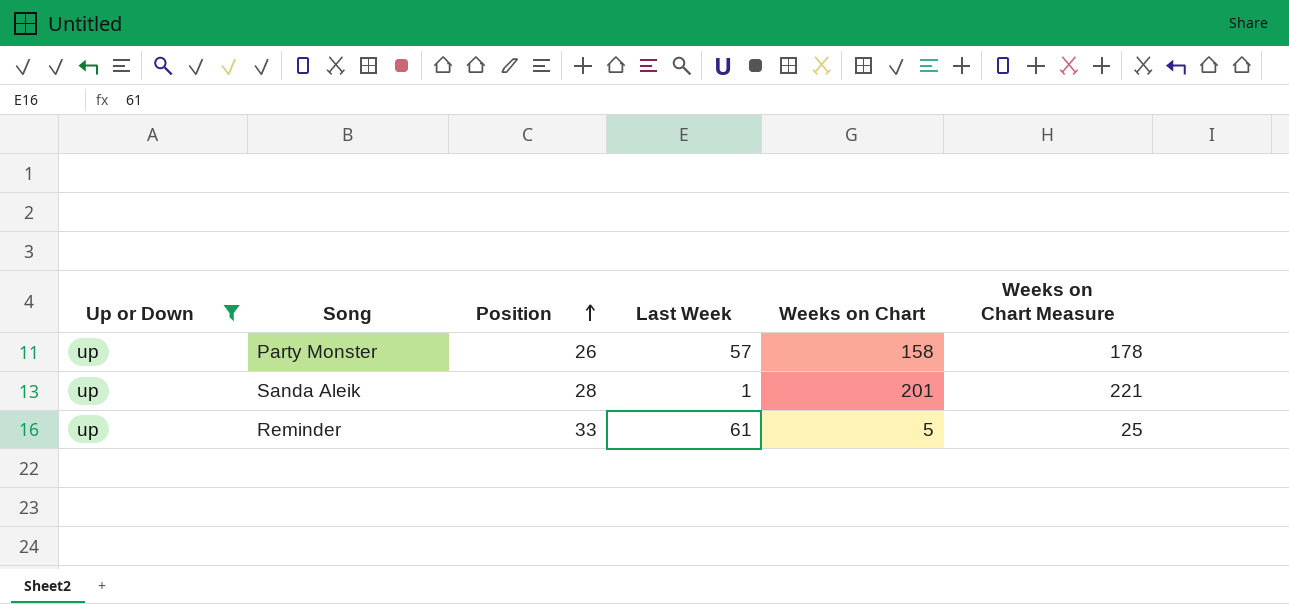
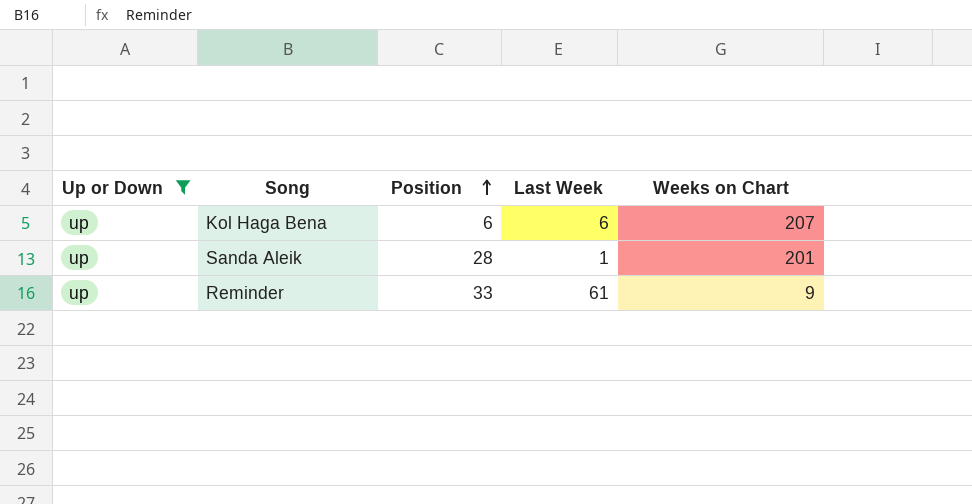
column Weeks on Chart Measure | formula: [Weeks on Chart] + 20 -> none
row Party Monster: up | 26 | 57 | 158 | 178 -> none
row Kol Haga Bena: none -> up | 6 | 6 | 207
Reminder | Weeks on Chart: 5 -> 9

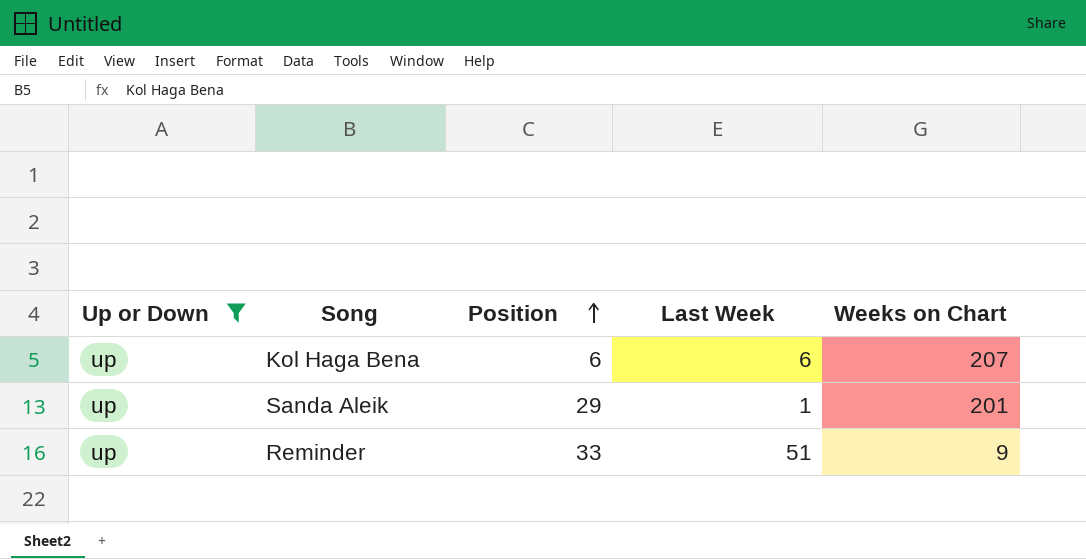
Sanda Aleik | Position: 28 -> 29
Reminder | Last Week: 61 -> 51

